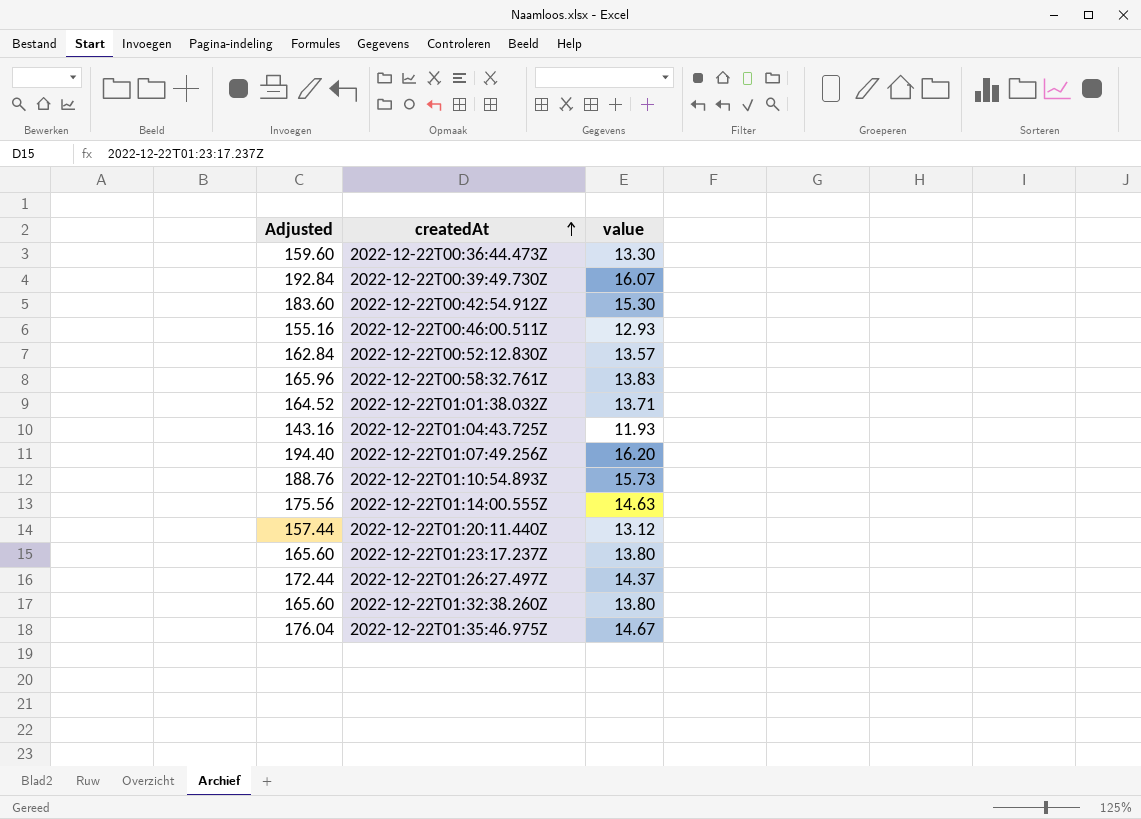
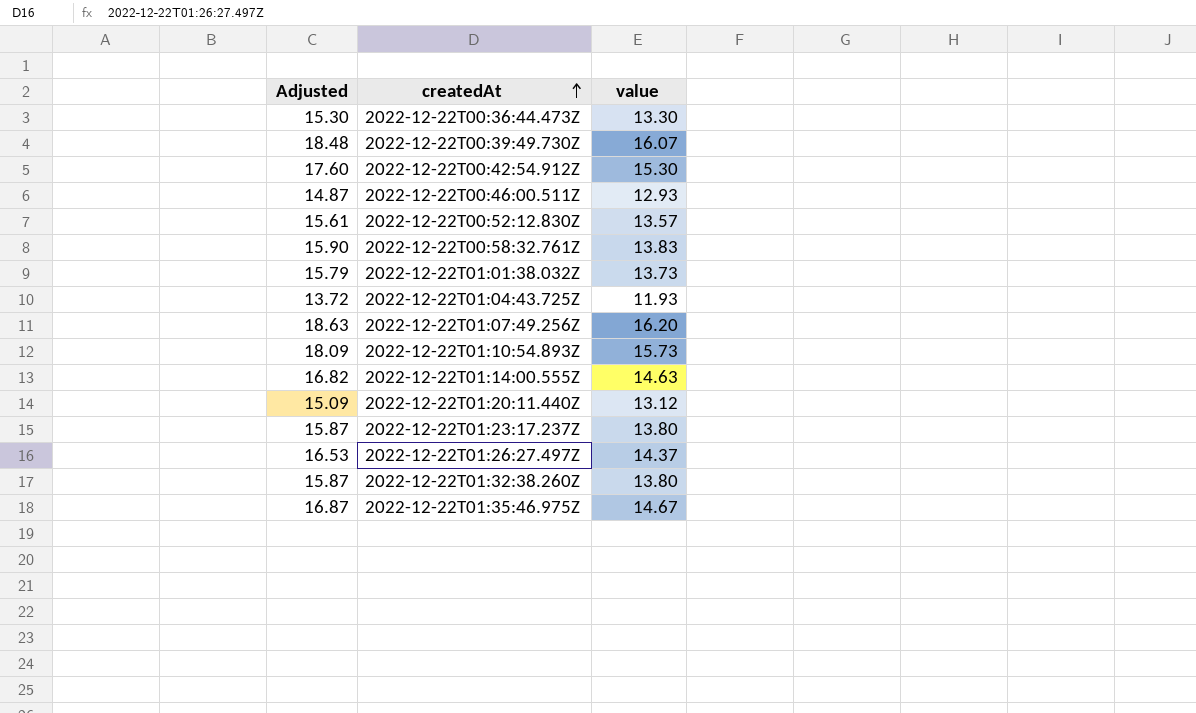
column Adjusted | formula: [value] * 12 -> [value] * 1.15
2022-12-22T01:01:38.032Z | value: 13.71 -> 13.73

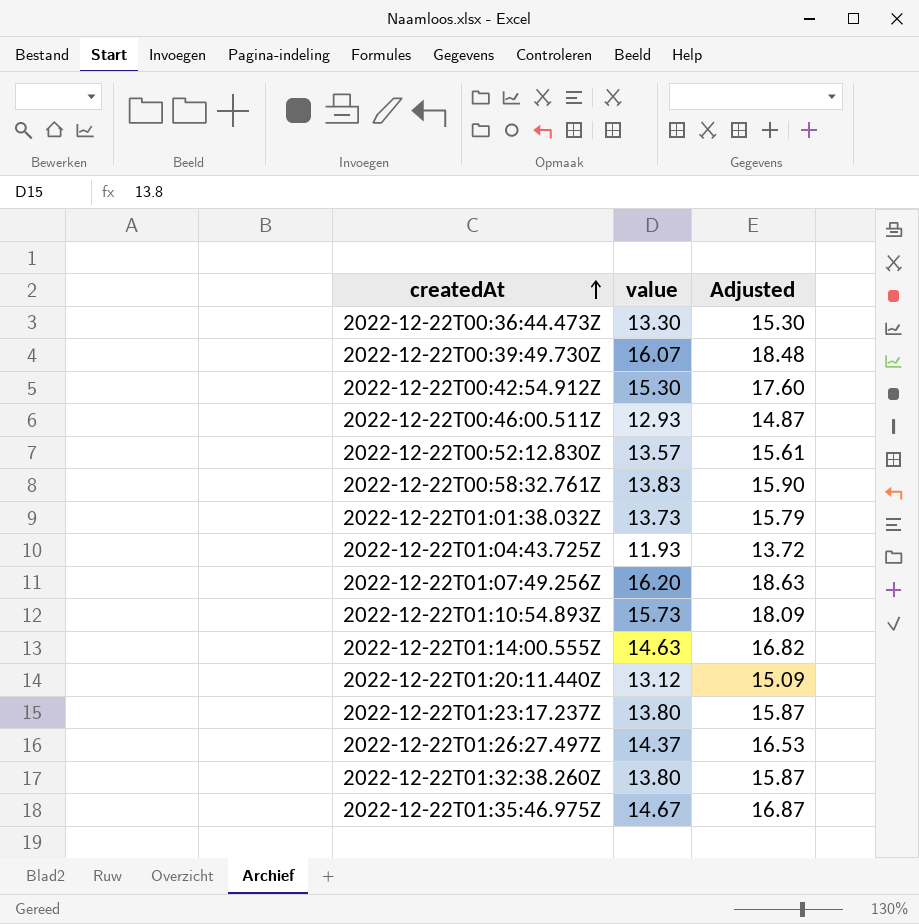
column Adjusted | position: 1 -> 3

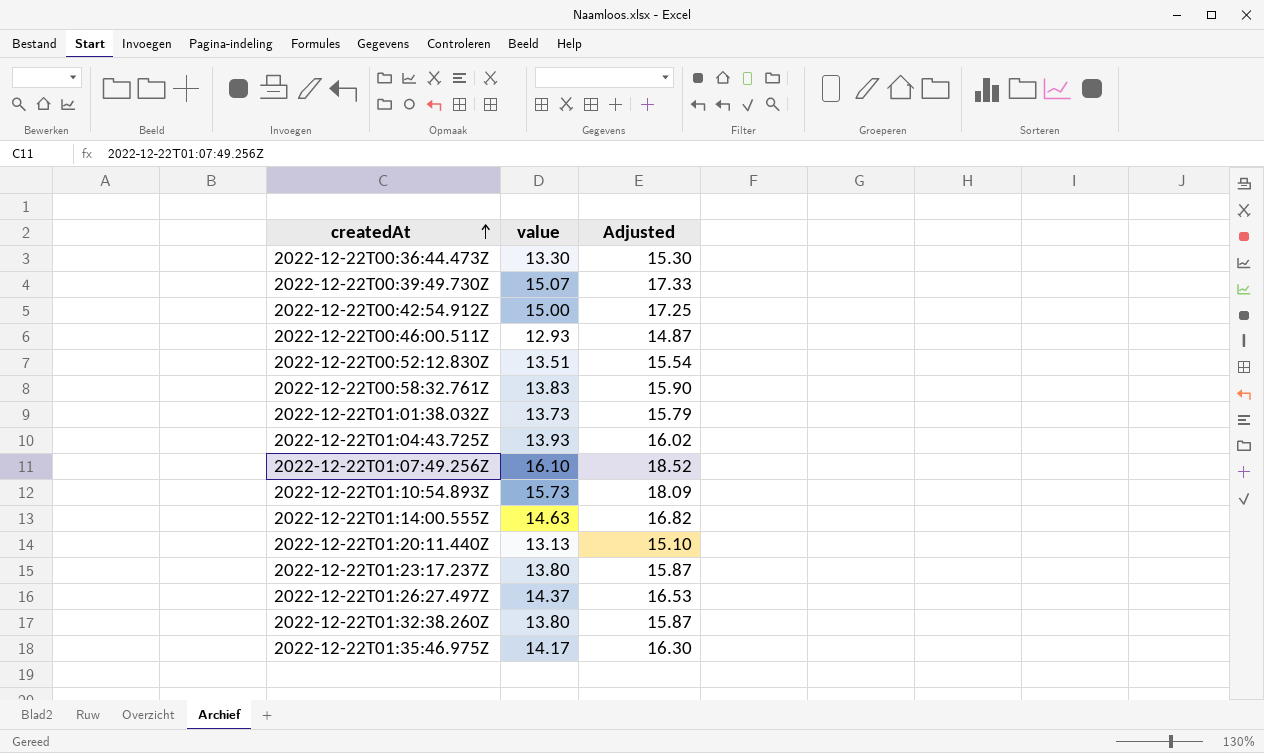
2022-12-22T00:39:49.730Z | value: 16.07 -> 15.07
2022-12-22T00:39:49.730Z | Adjusted: 18.48 -> 17.33
2022-12-22T00:42:54.912Z | value: 15.30 -> 15.00
2022-12-22T00:42:54.912Z | Adjusted: 17.60 -> 17.25
2022-12-22T00:52:12.830Z | value: 13.57 -> 13.51
2022-12-22T00:52:12.830Z | Adjusted: 15.61 -> 15.54
2022-12-22T01:04:43.725Z | value: 11.93 -> 13.93
2022-12-22T01:04:43.725Z | Adjusted: 13.72 -> 16.02
2022-12-22T01:07:49.256Z | value: 16.20 -> 16.10
2022-12-22T01:07:49.256Z | Adjusted: 18.63 -> 18.52
2022-12-22T01:20:11.440Z | value: 13.12 -> 13.13
2022-12-22T01:20:11.440Z | Adjusted: 15.09 -> 15.10
2022-12-22T01:35:46.975Z | value: 14.67 -> 14.17
2022-12-22T01:35:46.975Z | Adjusted: 16.87 -> 16.30

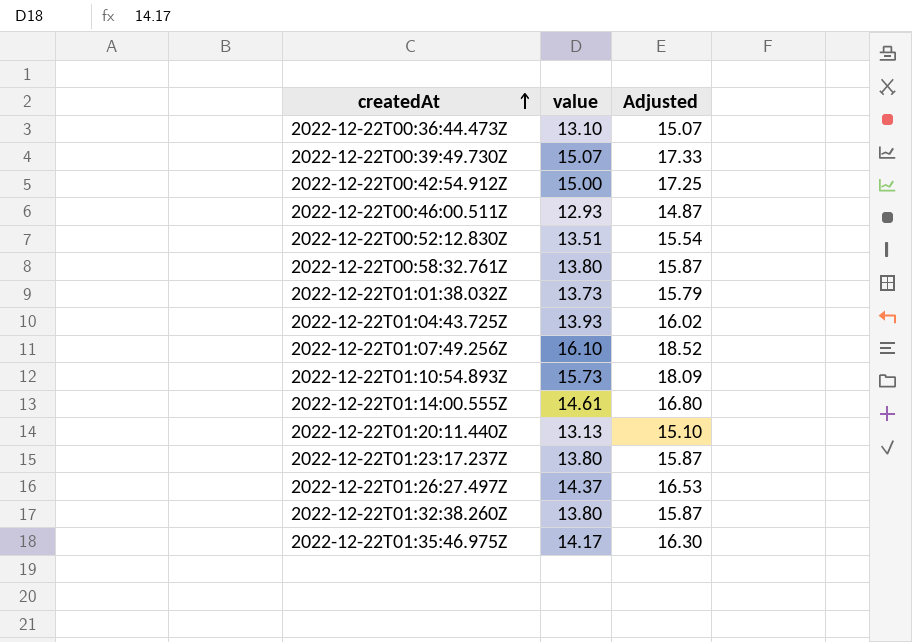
2022-12-22T00:36:44.473Z | value: 13.30 -> 13.10
2022-12-22T00:36:44.473Z | Adjusted: 15.30 -> 15.07
2022-12-22T00:58:32.761Z | value: 13.83 -> 13.80
2022-12-22T00:58:32.761Z | Adjusted: 15.90 -> 15.87
2022-12-22T01:14:00.555Z | value: 14.63 -> 14.61
2022-12-22T01:14:00.555Z | Adjusted: 16.82 -> 16.80

